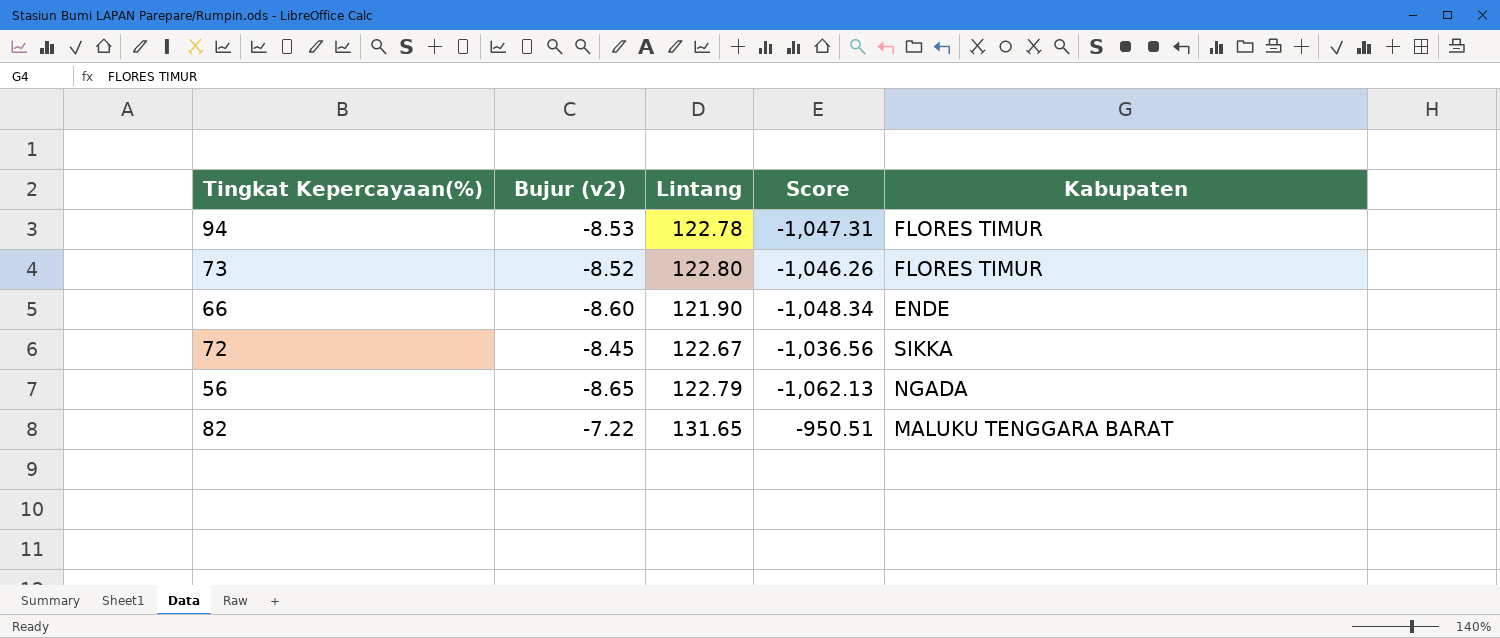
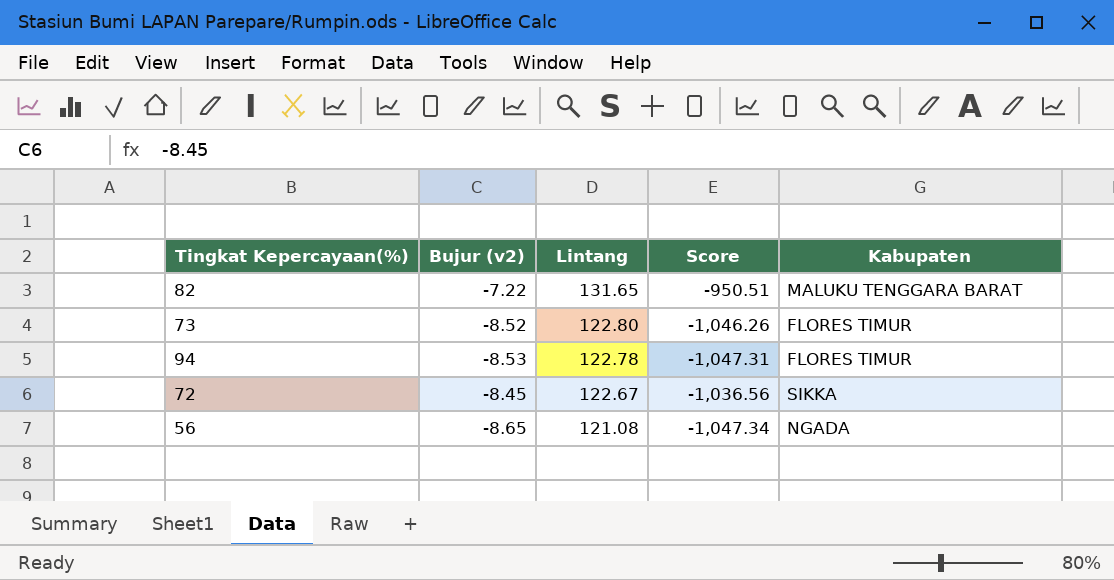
row order: none -> Lintang descending
row 66: -8.60 | 121.90 | -1,048.34 | ENDE -> none
56 | Lintang: 122.79 -> 121.08
56 | Score: -1,062.13 -> -1,047.34

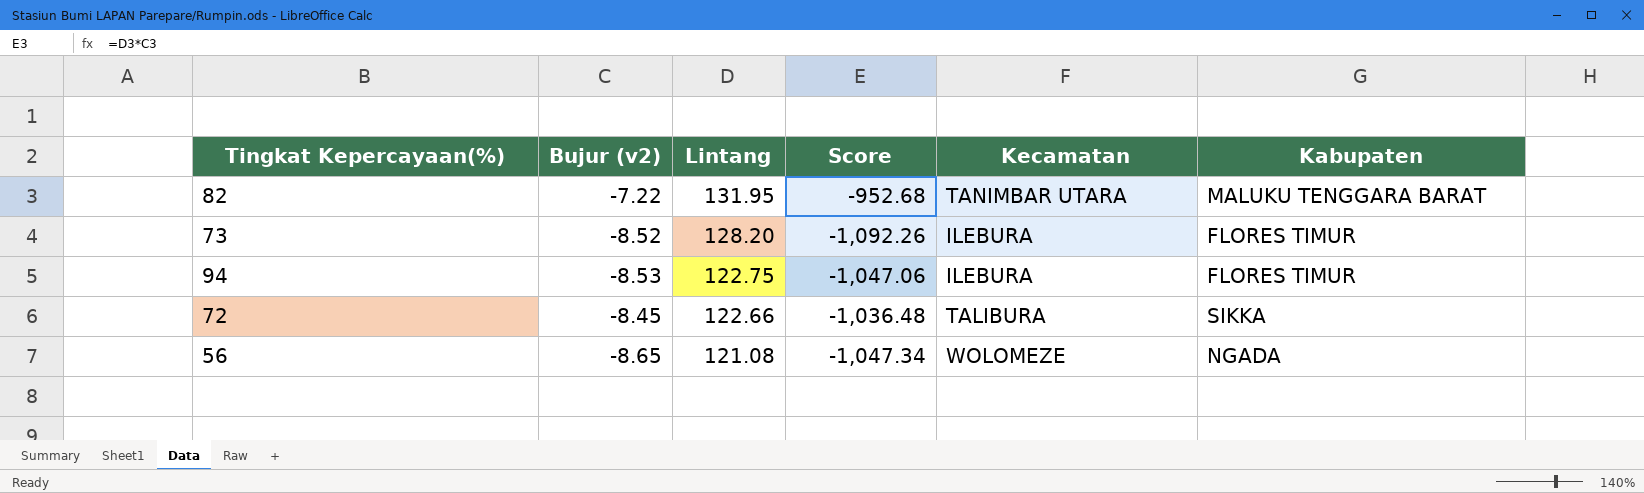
column Kecamatan | position: none -> 5
82 | Lintang: 131.65 -> 131.95
82 | Score: -950.51 -> -952.68
73 | Lintang: 122.80 -> 128.20
73 | Score: -1,046.26 -> -1,092.26
94 | Lintang: 122.78 -> 122.75
94 | Score: -1,047.31 -> -1,047.06
72 | Lintang: 122.67 -> 122.66
72 | Score: -1,036.56 -> -1,036.48

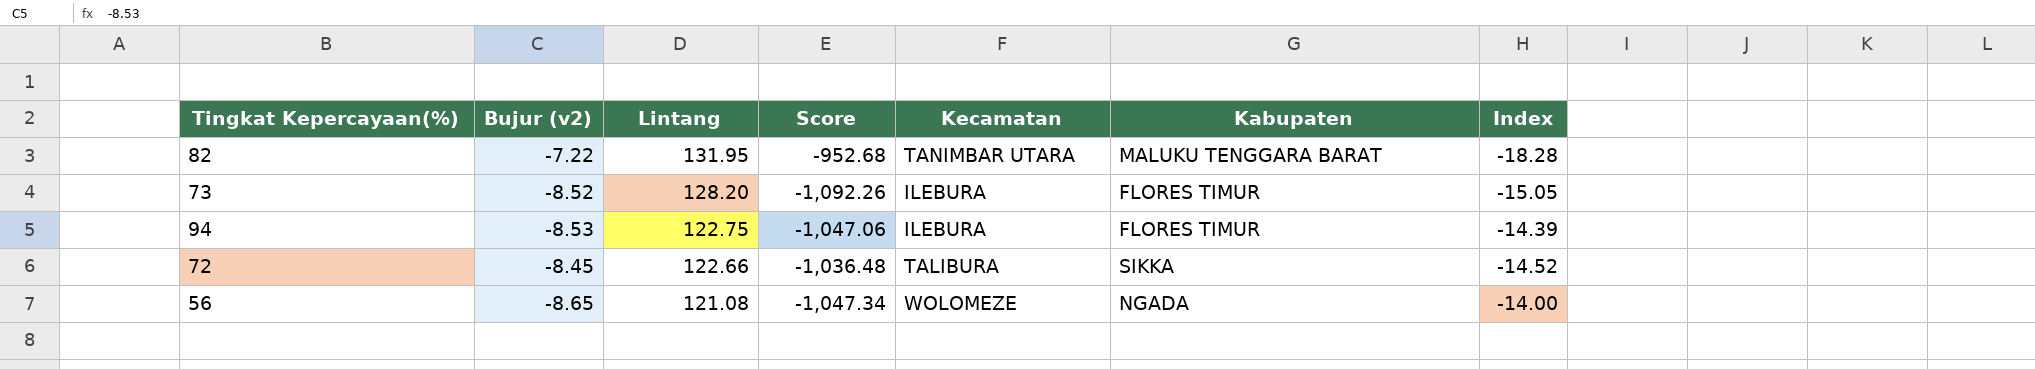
column Index | formula: none -> [Lintang] / [Bujur (v2)]

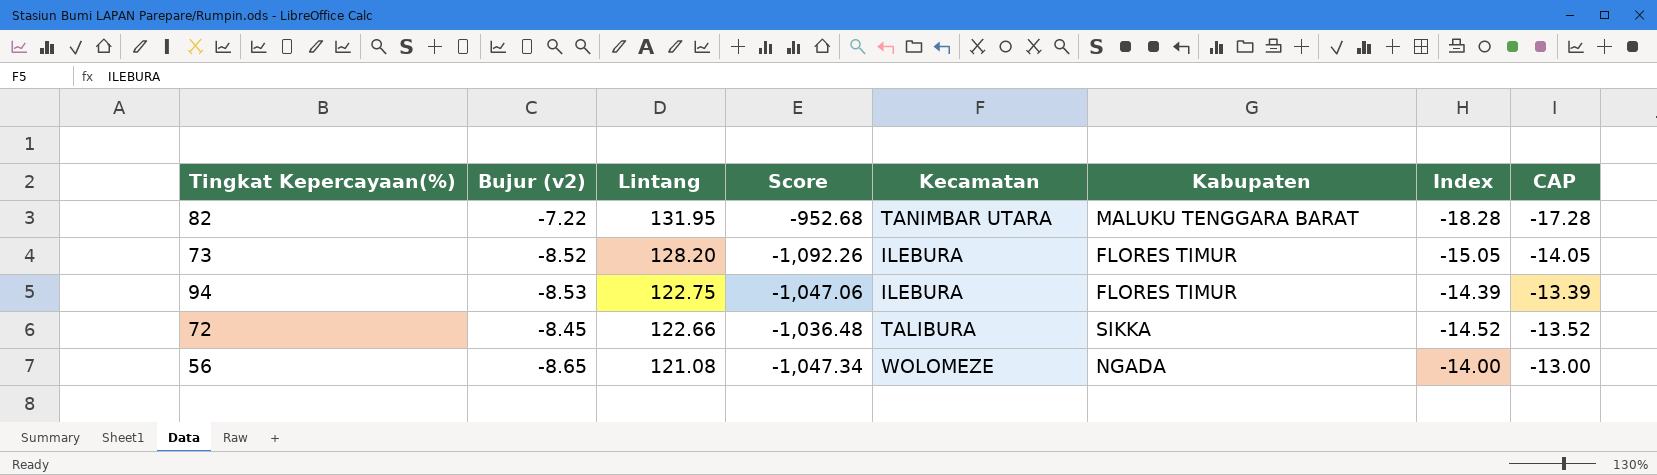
column CAP | formula: none -> [Index] + 1

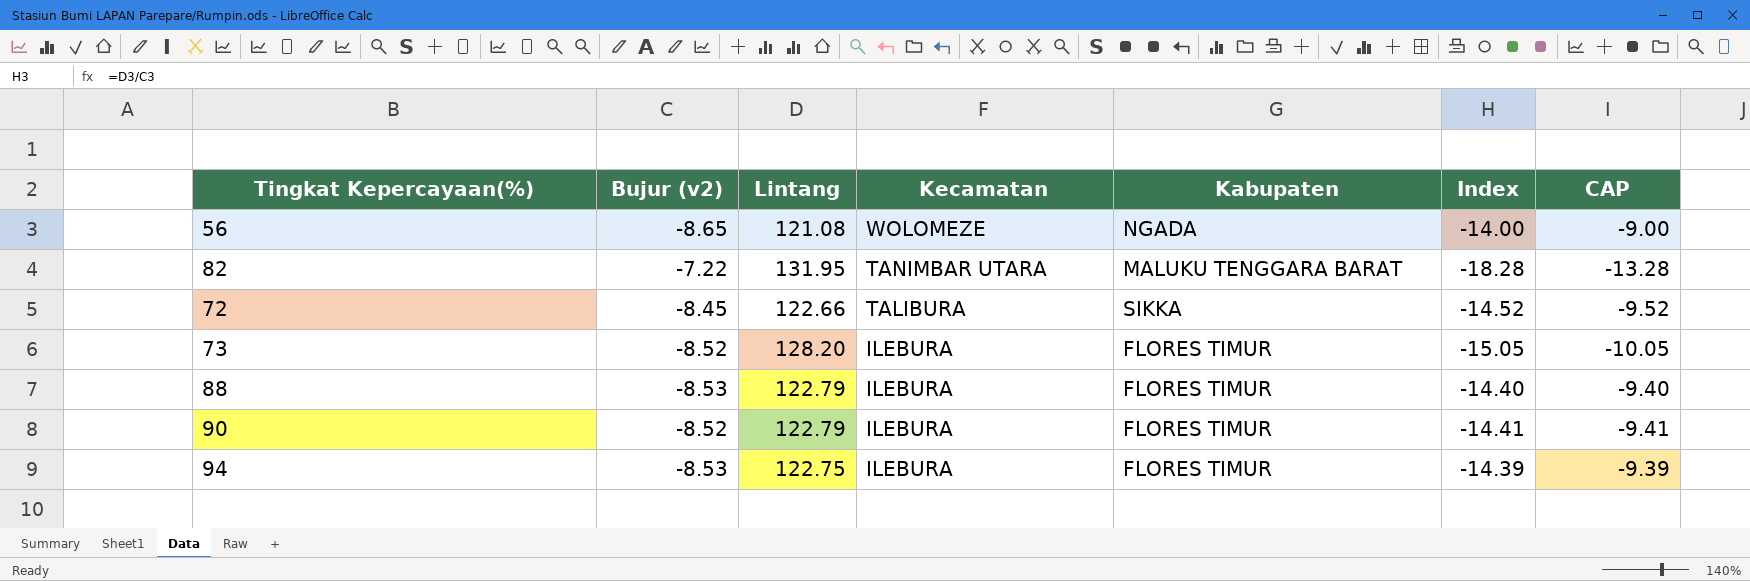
row order: Lintang descending -> Kecamatan descending
column Score | formula: [Bujur (v2)] * [Lintang] -> none
column CAP | formula: [Index] + 1 -> [Index] + 5
row 88: none -> -8.53 | 122.79 | ILEBURA | FLORES TIMUR | -14.40 | -9.40
row 90: none -> -8.52 | 122.79 | ILEBURA | FLORES TIMUR | -14.41 | -9.41

